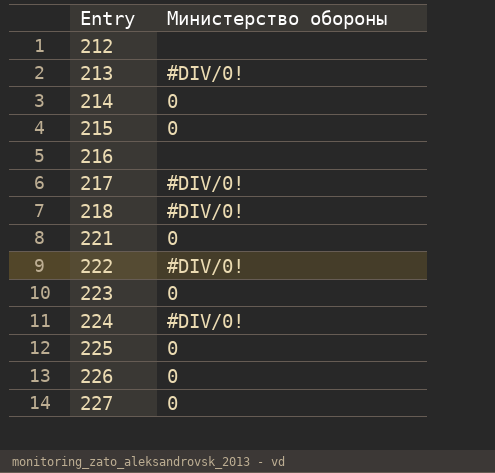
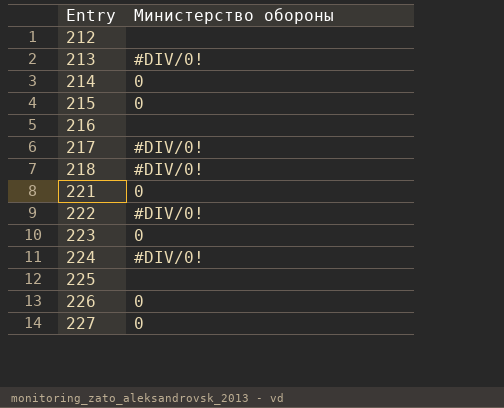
225 | Министерство обороны: 0 -> none

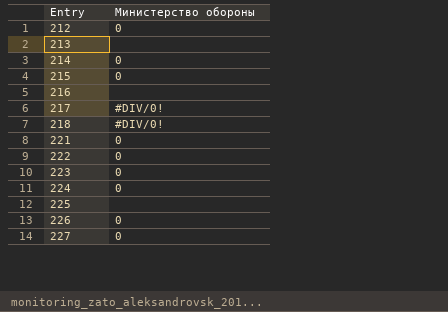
212 | Министерство обороны: none -> 0
213 | Министерство обороны: #DIV/0! -> none
222 | Министерство обороны: #DIV/0! -> 0
224 | Министерство обороны: #DIV/0! -> 0

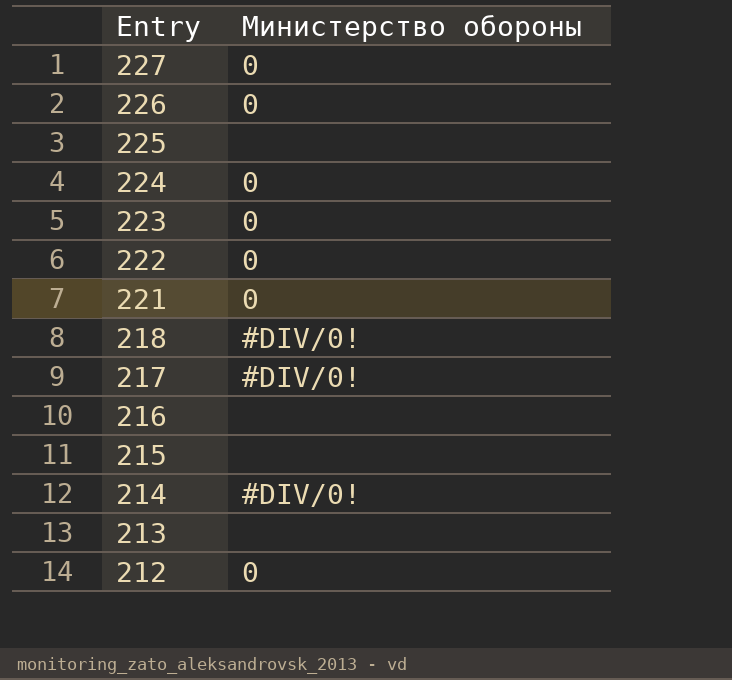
row order: Entry ascending -> Entry descending
215 | Министерство обороны: 0 -> none
214 | Министерство обороны: 0 -> #DIV/0!

